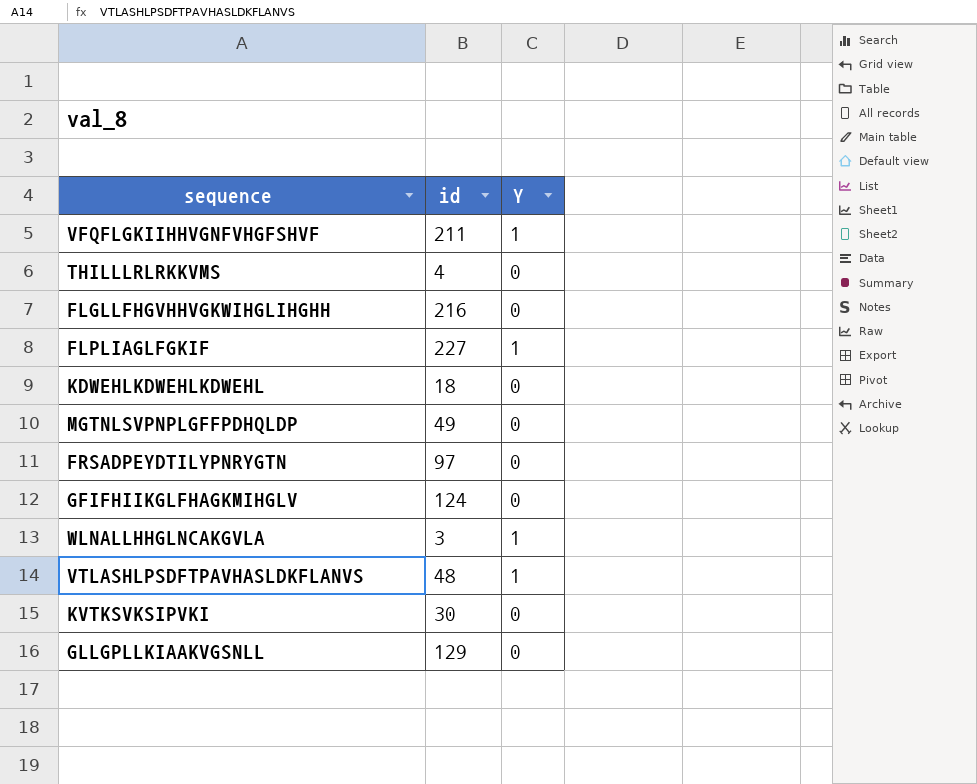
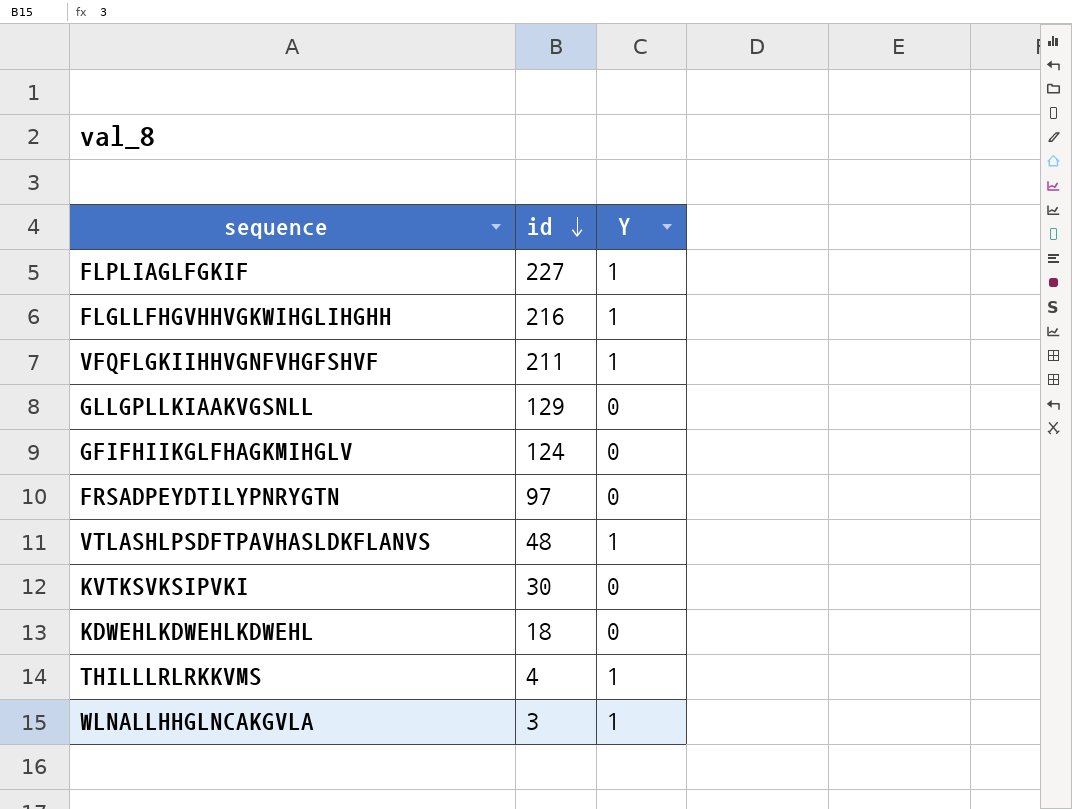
row order: none -> id descending
row MGTNLSVPNPLGFFPDHQLDP: 49 | 0 -> none
FLGLLFHGVHHVGKWIHGLIHGHH | Y: 0 -> 1
THILLLRLRKKVMS | Y: 0 -> 1

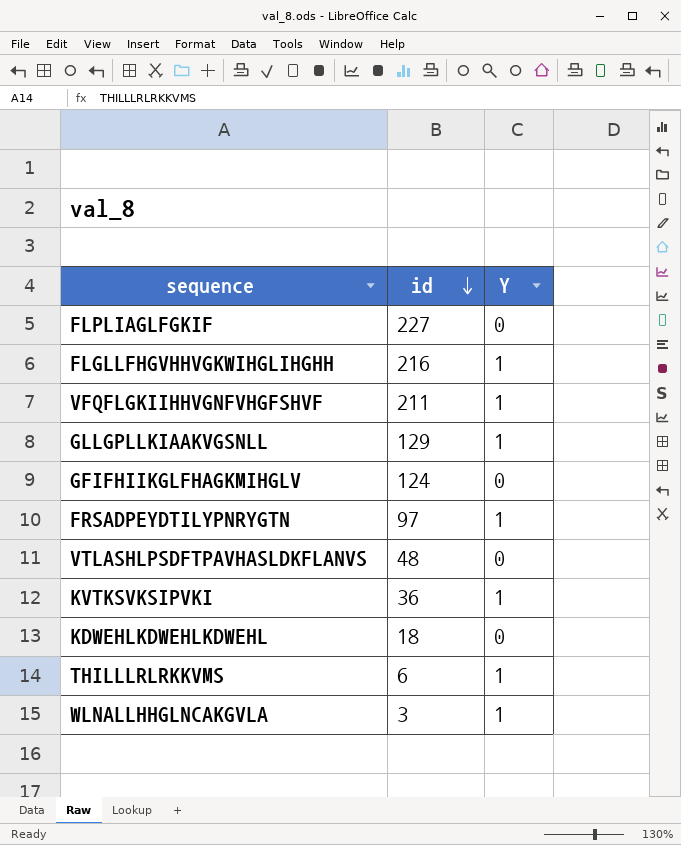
FLPLIAGLFGKIF | Y: 1 -> 0
GLLGPLLKIAAKVGSNLL | Y: 0 -> 1
FRSADPEYDTILYPNRYGTN | Y: 0 -> 1
VTLASHLPSDFTPAVHASLDKFLANVS | Y: 1 -> 0
KVTKSVKSIPVKI | id: 30 -> 36
KVTKSVKSIPVKI | Y: 0 -> 1
THILLLRLRKKVMS | id: 4 -> 6

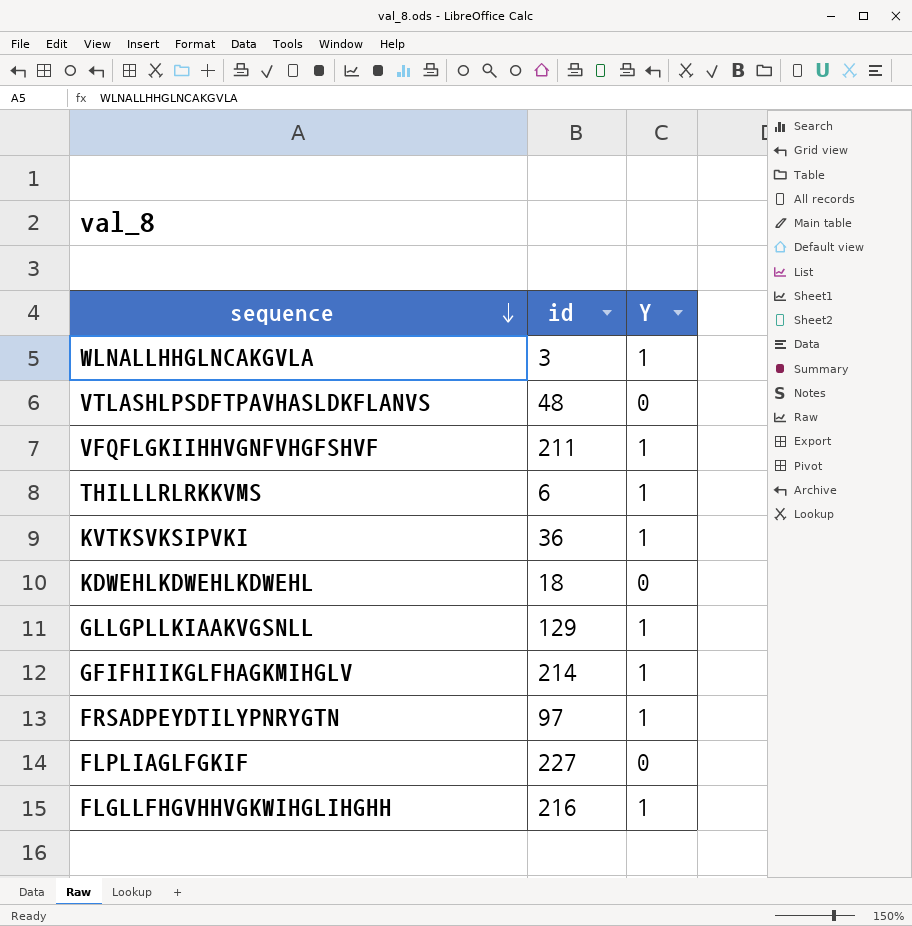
row order: id descending -> sequence descending
GFIFHIIKGLFHAGKMIHGLV | id: 124 -> 214
GFIFHIIKGLFHAGKMIHGLV | Y: 0 -> 1

